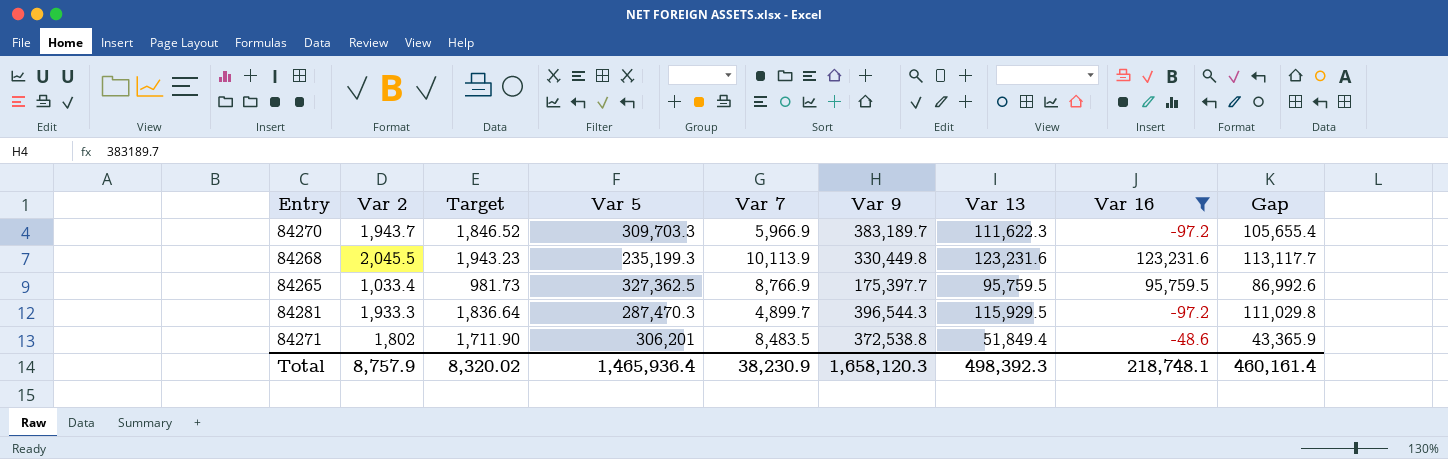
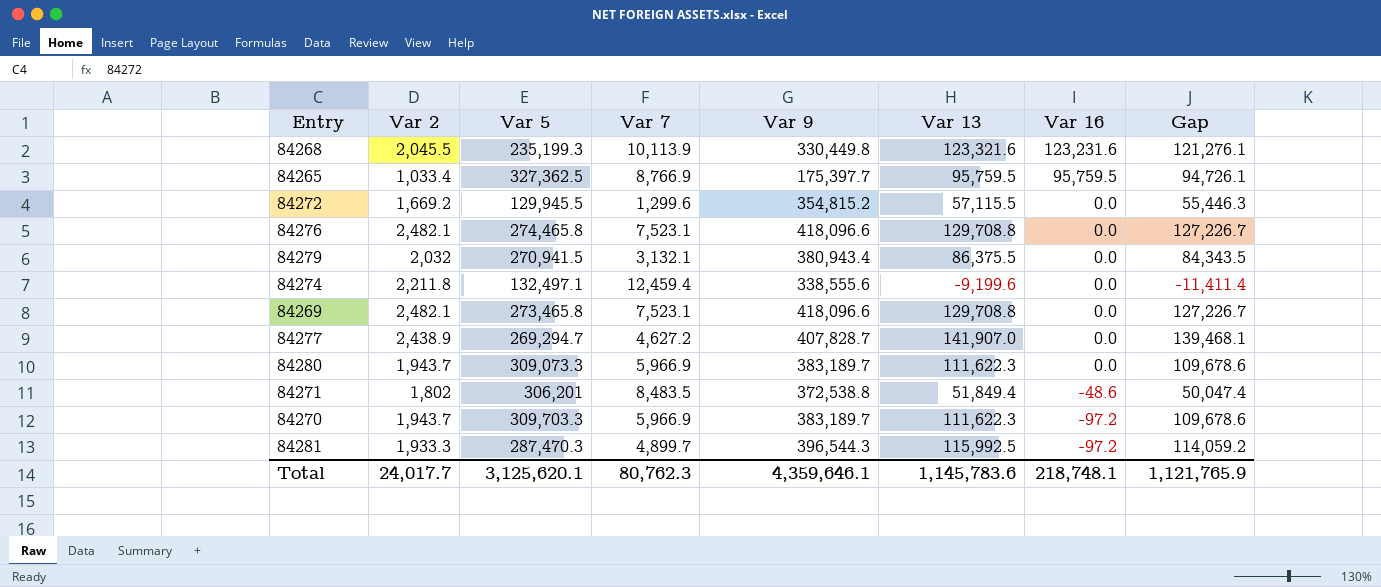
filter: Var 16 != 0.0 -> none
row order: none -> Var 16 descending
column Target | formula: [Var 2] * 0.95 -> none
column Gap | formula: [Var 13] - [Var 7] -> [Var 13] - [Var 2]
84268 | Var 13: 123,231.6 -> 123,321.6
84281 | Var 13: 115,929.5 -> 115,992.5
Total | Var 2: 8,757.9 -> 24,017.7
Total | Var 5: 1,465,936.4 -> 3,125,620.1
Total | Var 7: 38,230.9 -> 80,762.3
Total | Var 9: 1,658,120.3 -> 4,359,646.1
Total | Var 13: 498,392.3 -> 1,145,783.6
Total | Gap: 460,161.4 -> 1,121,765.9

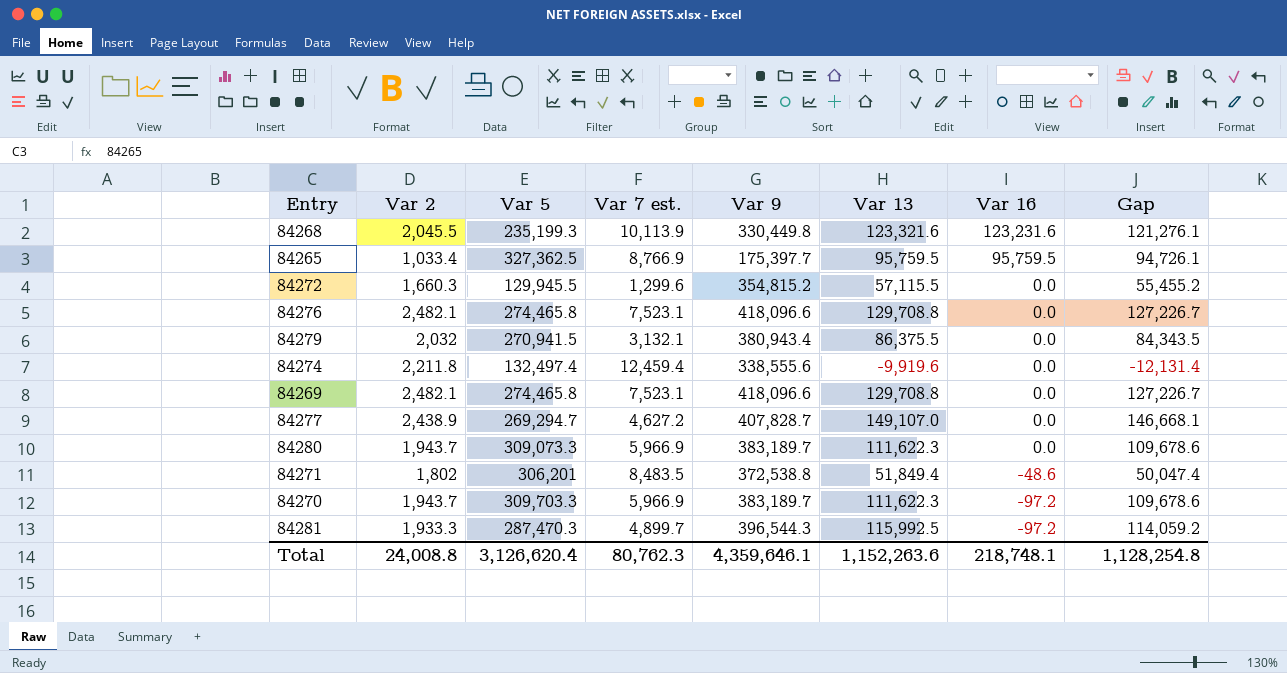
column name: Var 7 -> Var 7 est.
84272 | Var 2: 1,669.2 -> 1,660.3
84272 | Gap: 55,446.3 -> 55,455.2
84274 | Var 5: 132,497.1 -> 132,497.4
84274 | Var 13: -9,199.6 -> -9,919.6
84274 | Gap: -11,411.4 -> -12,131.4
84269 | Var 5: 273,465.8 -> 274,465.8
84277 | Var 13: 141,907.0 -> 149,107.0
84277 | Gap: 139,468.1 -> 146,668.1
Total | Var 2: 24,017.7 -> 24,008.8
Total | Var 5: 3,125,620.1 -> 3,126,620.4
Total | Var 13: 1,145,783.6 -> 1,152,263.6
Total | Gap: 1,121,765.9 -> 1,128,254.8

